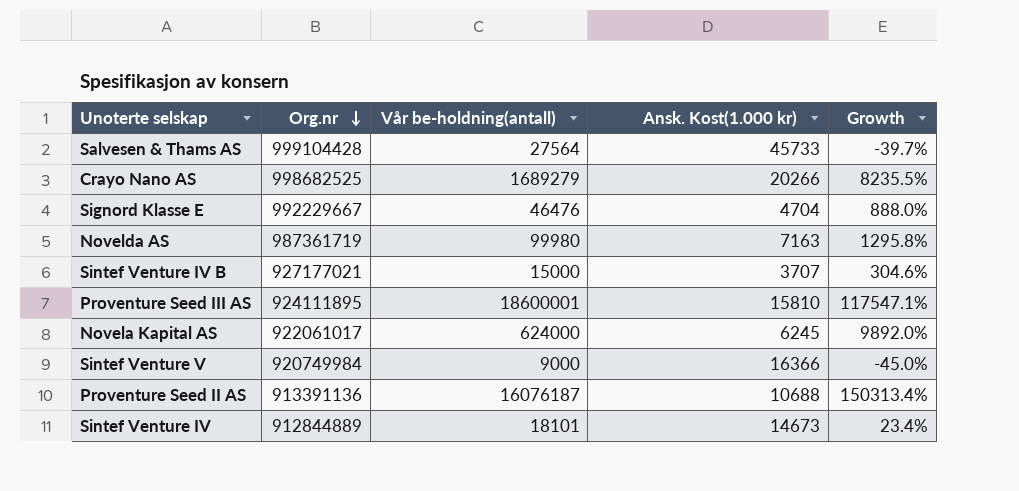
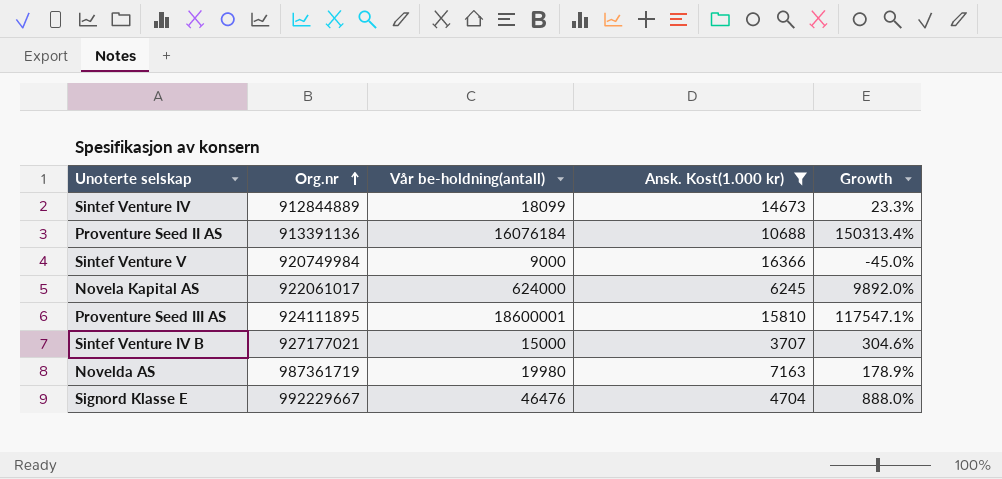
filter: none -> Ansk. Kost(1.000 kr) <= 16366
row order: Org.nr descending -> Org.nr ascending
Sintef Venture IV | Vår be-holdning(antall): 18101 -> 18099
Sintef Venture IV | Growth: 23.4% -> 23.3%
Proventure Seed II AS | Vår be-holdning(antall): 16076187 -> 16076184
Novelda AS | Vår be-holdning(antall): 99980 -> 19980
Novelda AS | Growth: 1295.8% -> 178.9%

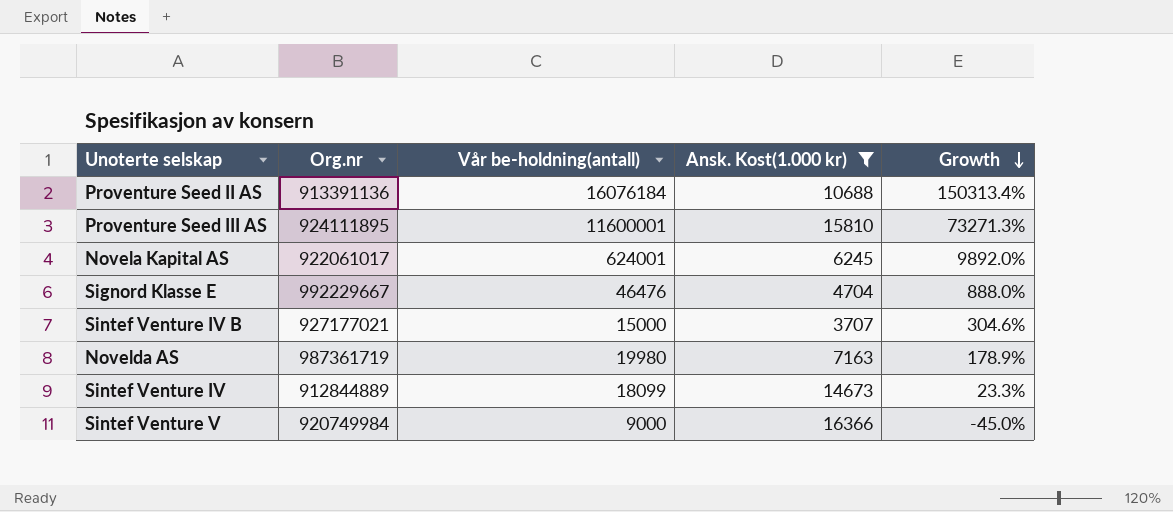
row order: Org.nr ascending -> Growth descending
Proventure Seed III AS | Vår be-holdning(antall): 18600001 -> 11600001
Proventure Seed III AS | Growth: 117547.1% -> 73271.3%
Novela Kapital AS | Vår be-holdning(antall): 624000 -> 624001

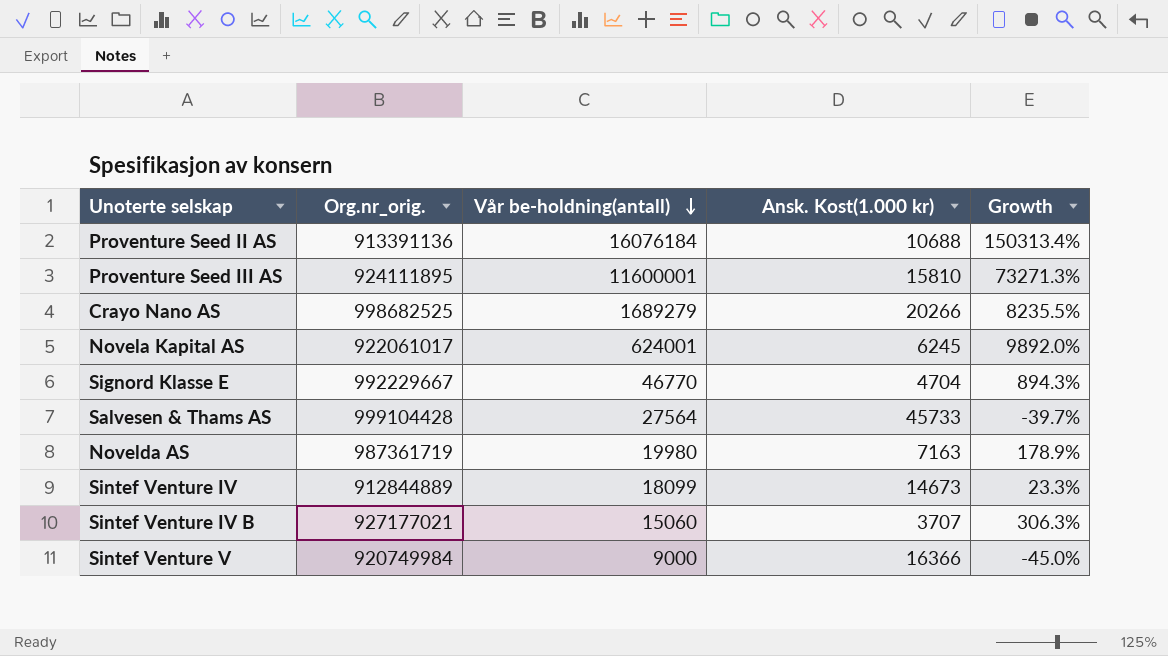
filter: Ansk. Kost(1.000 kr) <= 16366 -> none
row order: Growth descending -> Vår be-holdning(antall) descending
column name: Org.nr -> Org.nr_orig.
Signord Klasse E | Vår be-holdning(antall): 46476 -> 46770
Signord Klasse E | Growth: 888.0% -> 894.3%
Sintef Venture IV B | Vår be-holdning(antall): 15000 -> 15060
Sintef Venture IV B | Growth: 304.6% -> 306.3%

